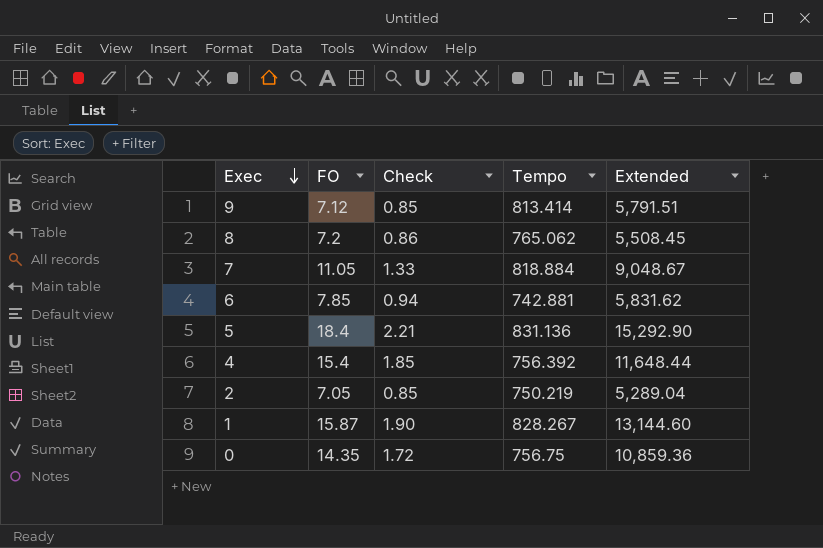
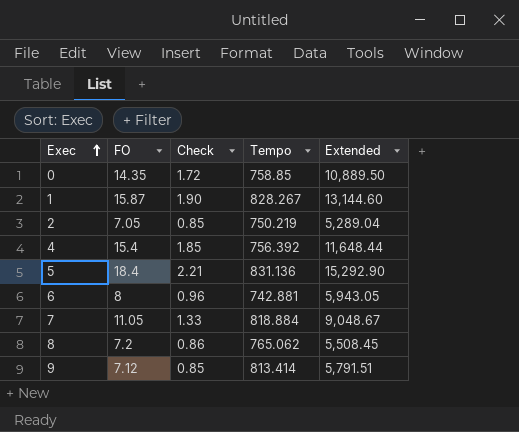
row order: Exec descending -> Exec ascending
0 | Tempo: 756.75 -> 758.85
0 | Extended: 10,859.36 -> 10,889.50
6 | FO: 7.85 -> 8
6 | Check: 0.94 -> 0.96
6 | Extended: 5,831.62 -> 5,943.05

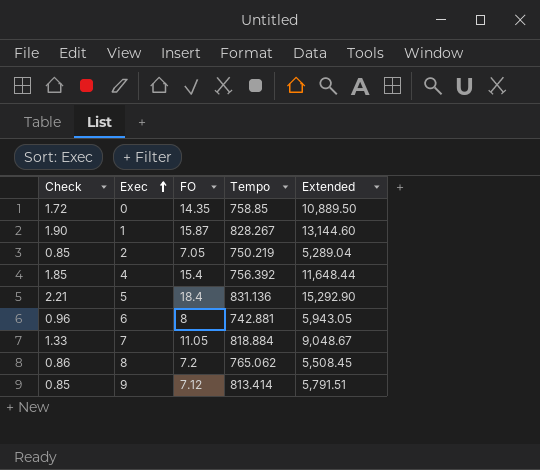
column Check | position: 3 -> 1

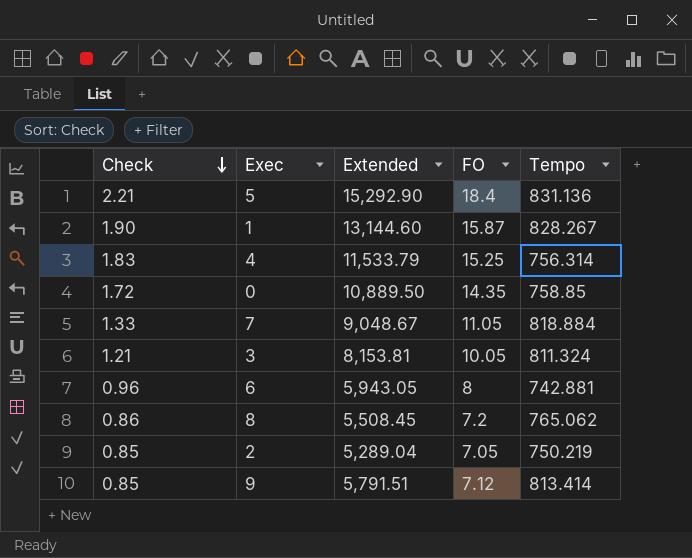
row order: Exec ascending -> Check descending
column Extended | position: 5 -> 3
4 | Check: 1.85 -> 1.83
4 | Extended: 11,648.44 -> 11,533.79
4 | FO: 15.4 -> 15.25
4 | Tempo: 756.392 -> 756.314
row 3: none -> 1.21 | 8,153.81 | 10.05 | 811.324

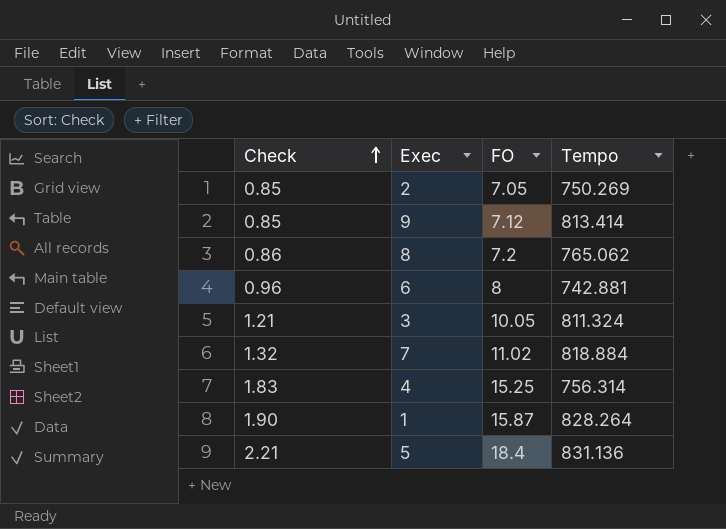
row order: Check descending -> Check ascending
column Extended | formula: [FO] * [Tempo] -> none
row 0: 1.72 | 10,889.50 | 14.35 | 758.85 -> none
2 | Tempo: 750.219 -> 750.269
7 | Check: 1.33 -> 1.32
7 | FO: 11.05 -> 11.02
1 | Tempo: 828.267 -> 828.264

